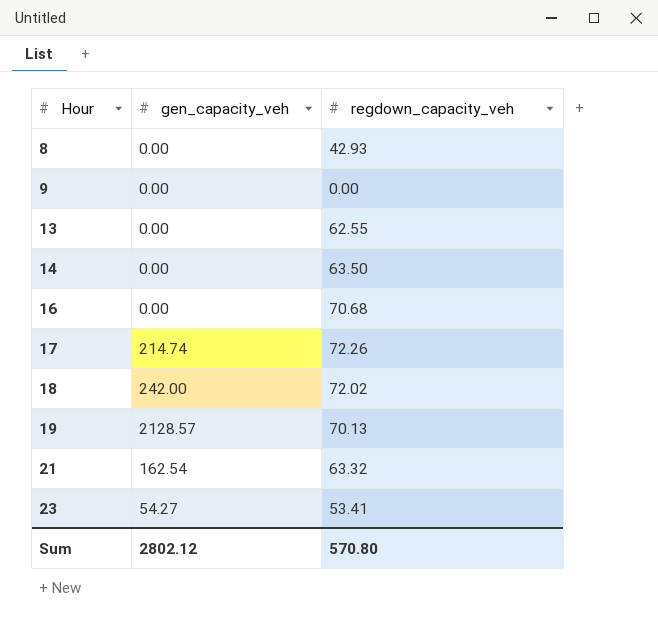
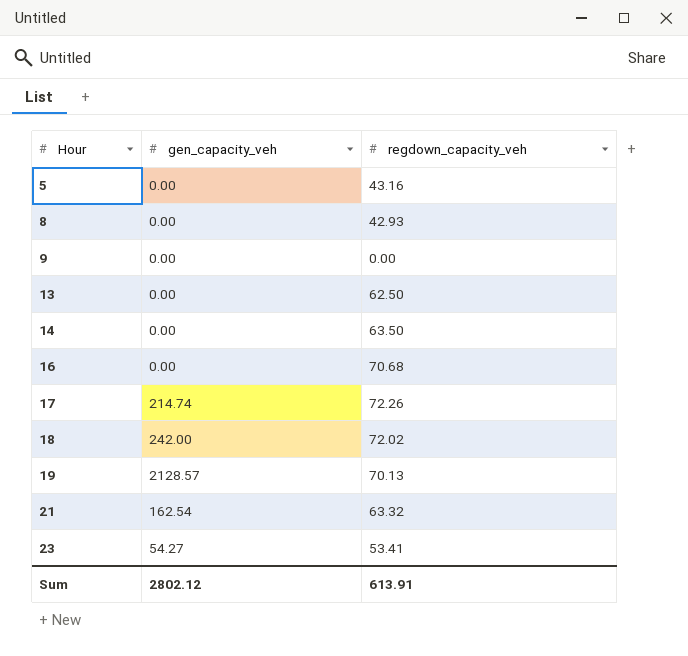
row 5: none -> 0.00 | 43.16
13 | regdown_capacity_veh: 62.55 -> 62.50
Sum | regdown_capacity_veh: 570.80 -> 613.91

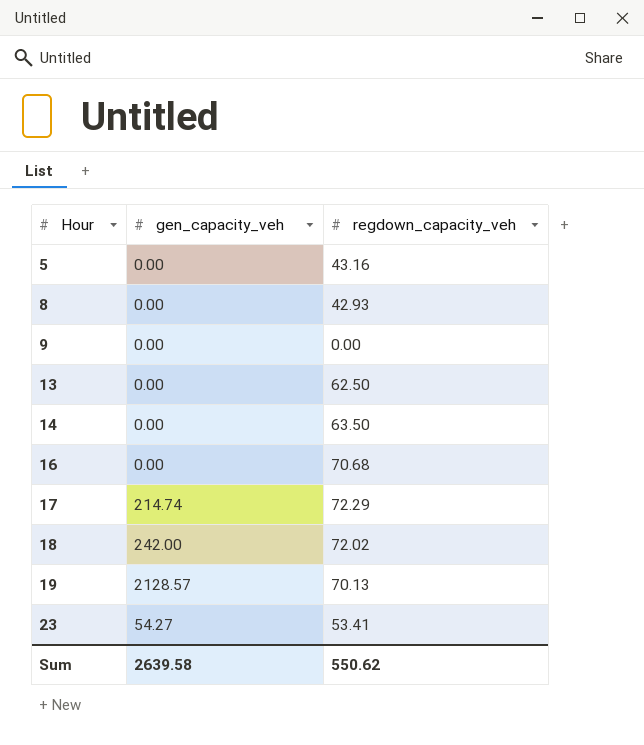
row 21: 162.54 | 63.32 -> none
17 | regdown_capacity_veh: 72.26 -> 72.29
Sum | gen_capacity_veh: 2802.12 -> 2639.58
Sum | regdown_capacity_veh: 613.91 -> 550.62

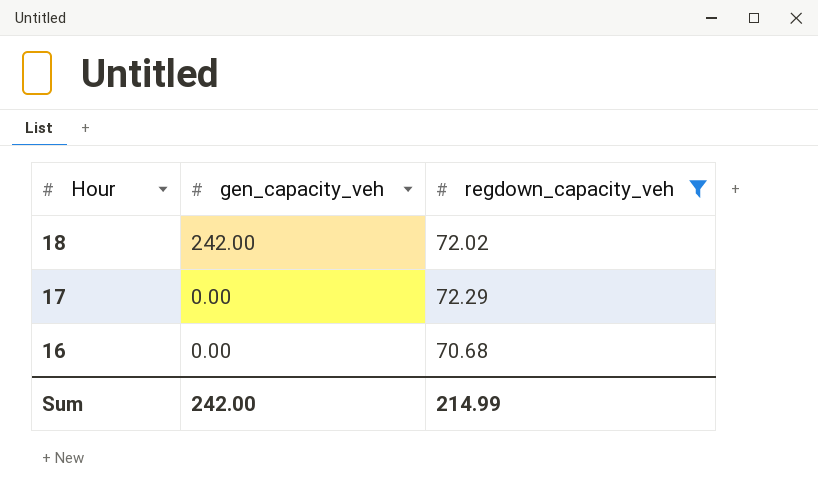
filter: none -> regdown_capacity_veh >= 70.68
row order: Hour ascending -> Hour descending
17 | gen_capacity_veh: 214.74 -> 0.00
Sum | gen_capacity_veh: 2639.58 -> 242.00
Sum | regdown_capacity_veh: 550.62 -> 214.99

